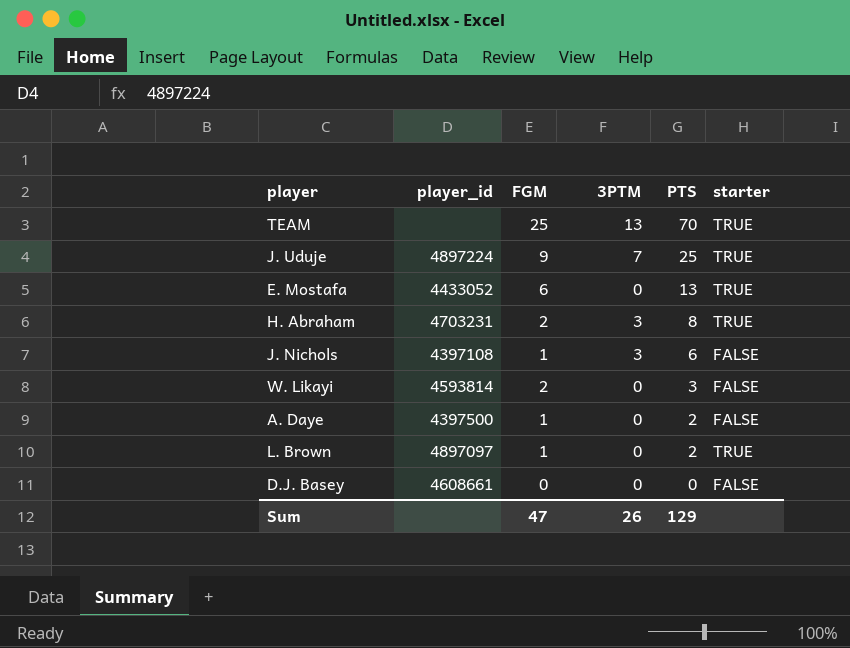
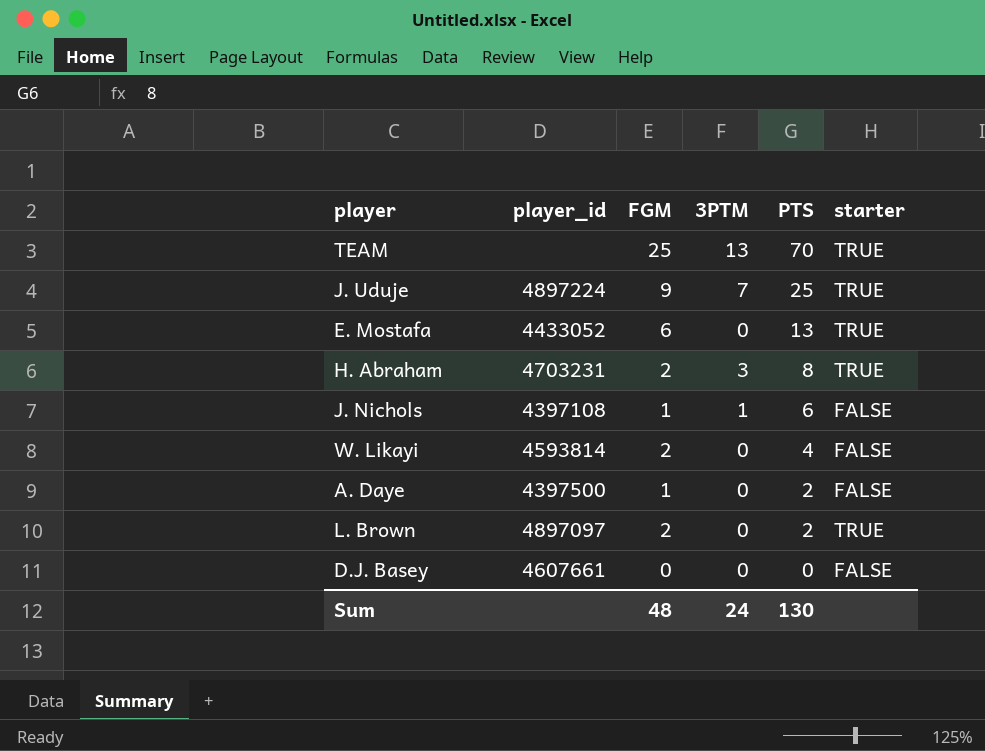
J. Nichols | 3PTM: 3 -> 1
W. Likayi | PTS: 3 -> 4
L. Brown | FGM: 1 -> 2
D.J. Basey | player_id: 4608661 -> 4607661
Sum | FGM: 47 -> 48
Sum | 3PTM: 26 -> 24
Sum | PTS: 129 -> 130

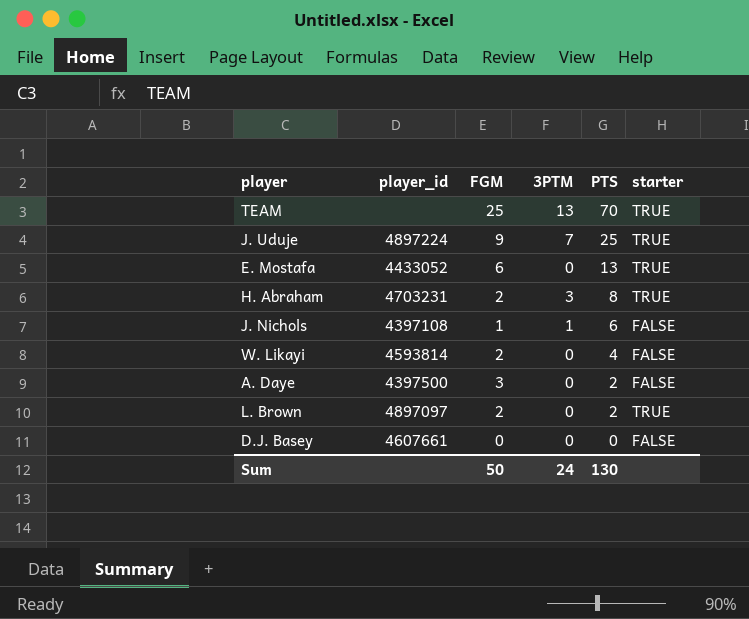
A. Daye | FGM: 1 -> 3
Sum | FGM: 48 -> 50

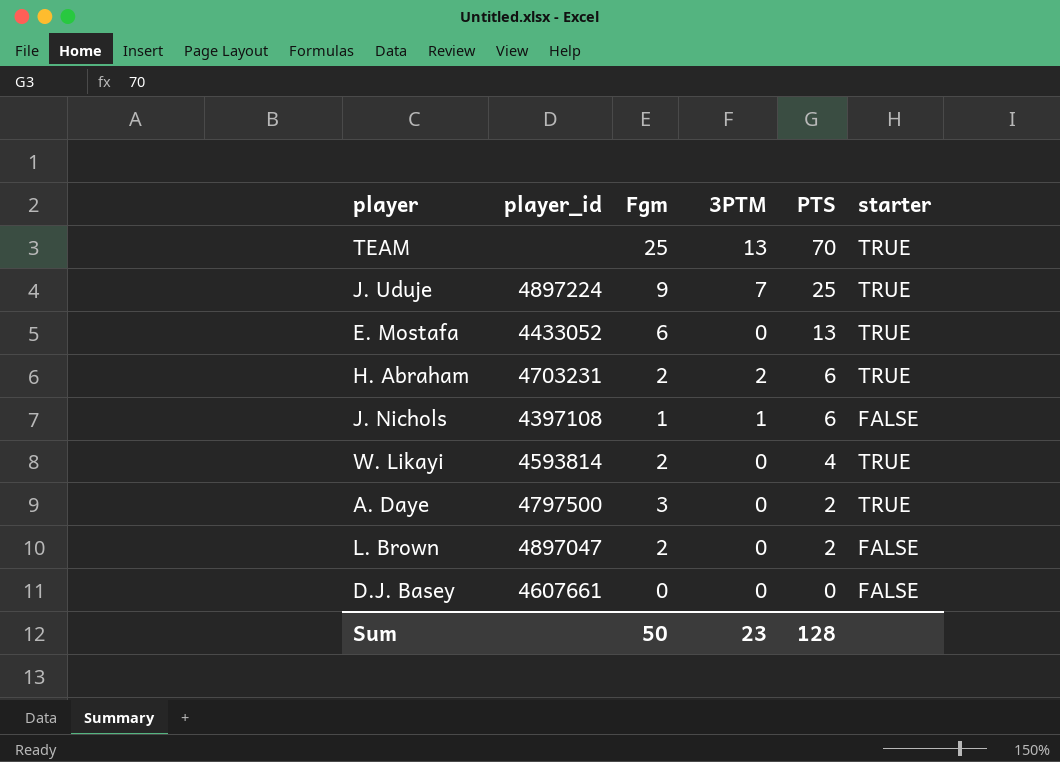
column name: FGM -> Fgm
H. Abraham | 3PTM: 3 -> 2
H. Abraham | PTS: 8 -> 6
W. Likayi | starter: FALSE -> TRUE
A. Daye | player_id: 4397500 -> 4797500
A. Daye | starter: FALSE -> TRUE
L. Brown | player_id: 4897097 -> 4897047
L. Brown | starter: TRUE -> FALSE
Sum | 3PTM: 24 -> 23
Sum | PTS: 130 -> 128

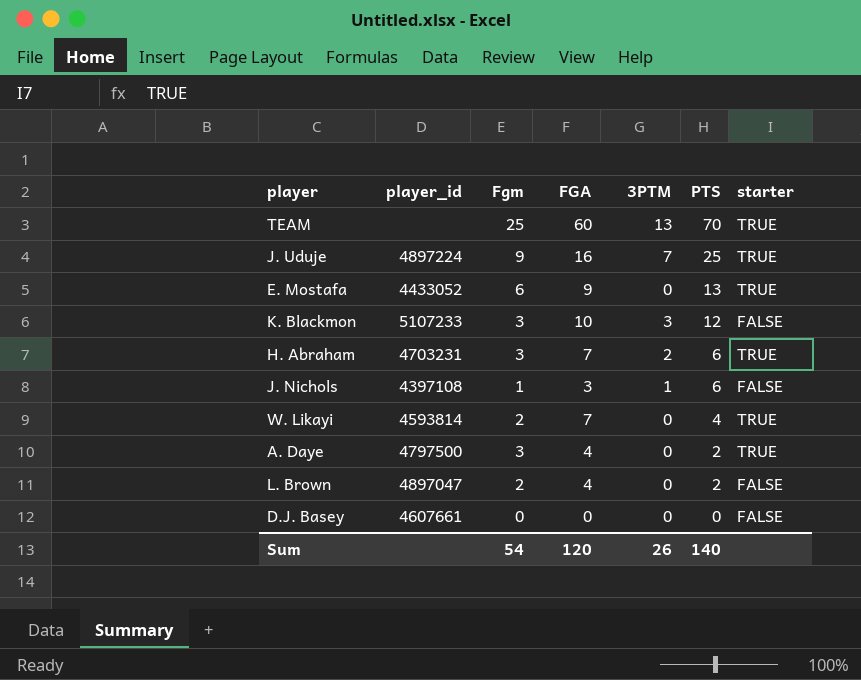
column FGA | position: none -> 4
row K. Blackmon: none -> 5107233 | 3 | 10 | 3 | 12 | FALSE
H. Abraham | Fgm: 2 -> 3
Sum | Fgm: 50 -> 54
Sum | 3PTM: 23 -> 26
Sum | PTS: 128 -> 140

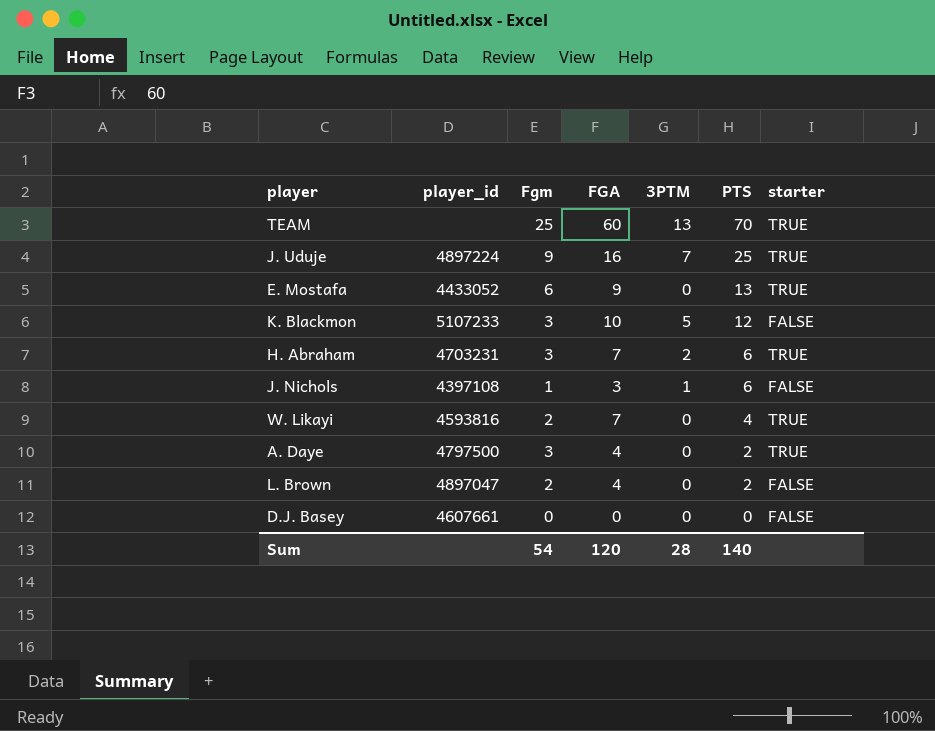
K. Blackmon | 3PTM: 3 -> 5
W. Likayi | player_id: 4593814 -> 4593816
Sum | 3PTM: 26 -> 28

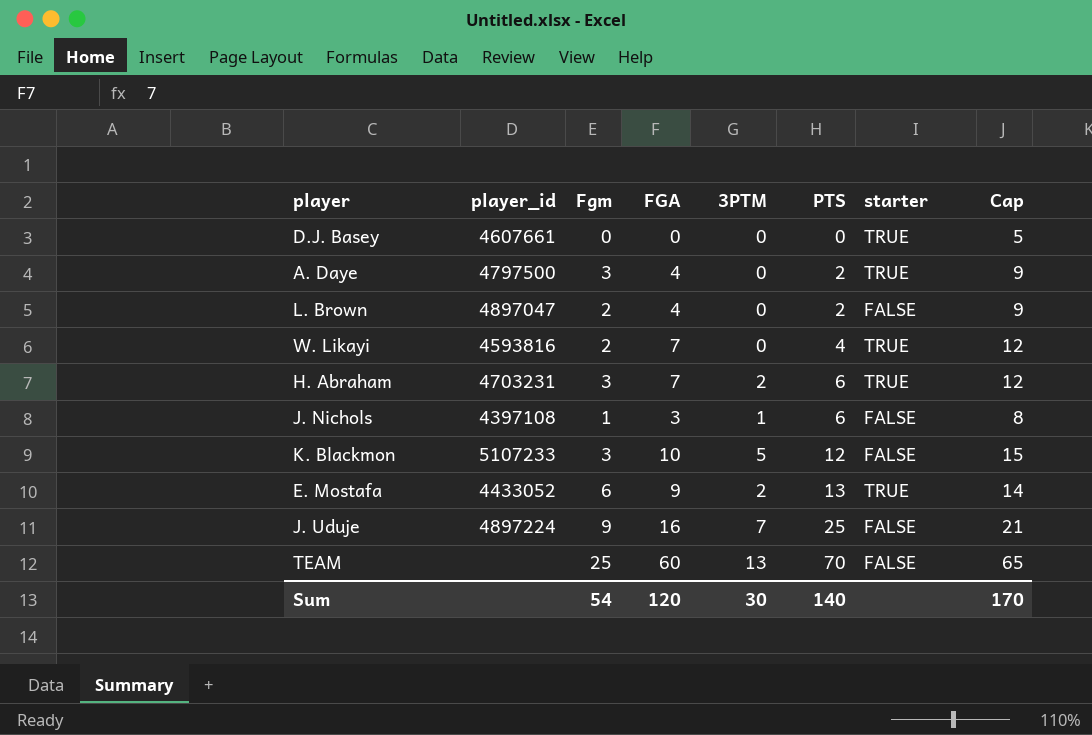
row order: PTS descending -> PTS ascending
column Cap | formula: none -> [FGA] + 5
D.J. Basey | starter: FALSE -> TRUE
E. Mostafa | 3PTM: 0 -> 2
J. Uduje | starter: TRUE -> FALSE
TEAM | starter: TRUE -> FALSE
Sum | 3PTM: 28 -> 30

